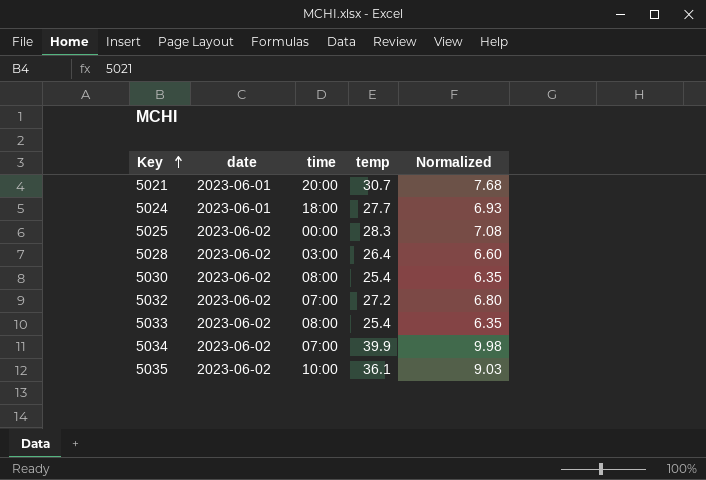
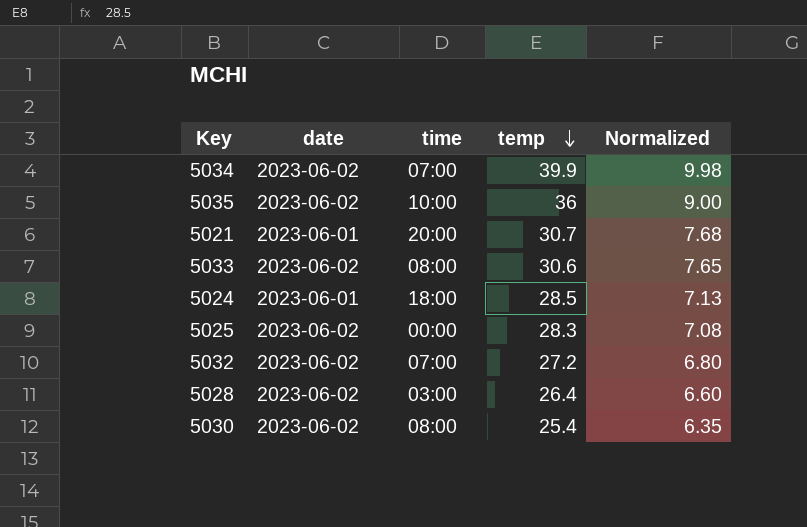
row order: Key ascending -> temp descending
5035 | temp: 36.1 -> 36
5035 | Normalized: 9.03 -> 9.00
5033 | temp: 25.4 -> 30.6
5033 | Normalized: 6.35 -> 7.65
5024 | temp: 27.7 -> 28.5
5024 | Normalized: 6.93 -> 7.13

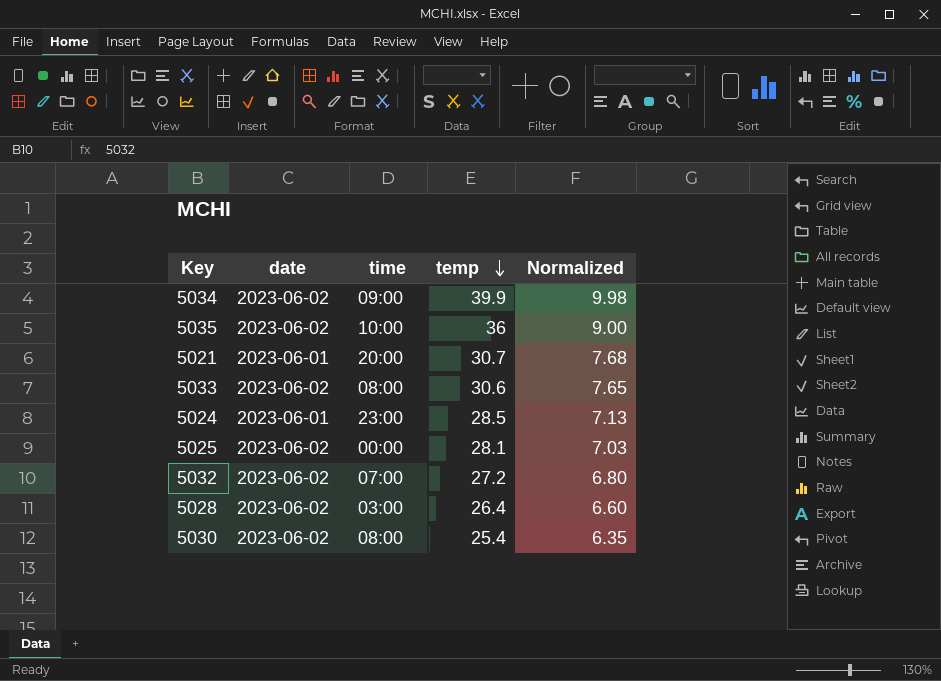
5034 | time: 07:00 -> 09:00
5024 | time: 18:00 -> 23:00
5025 | temp: 28.3 -> 28.1
5025 | Normalized: 7.08 -> 7.03

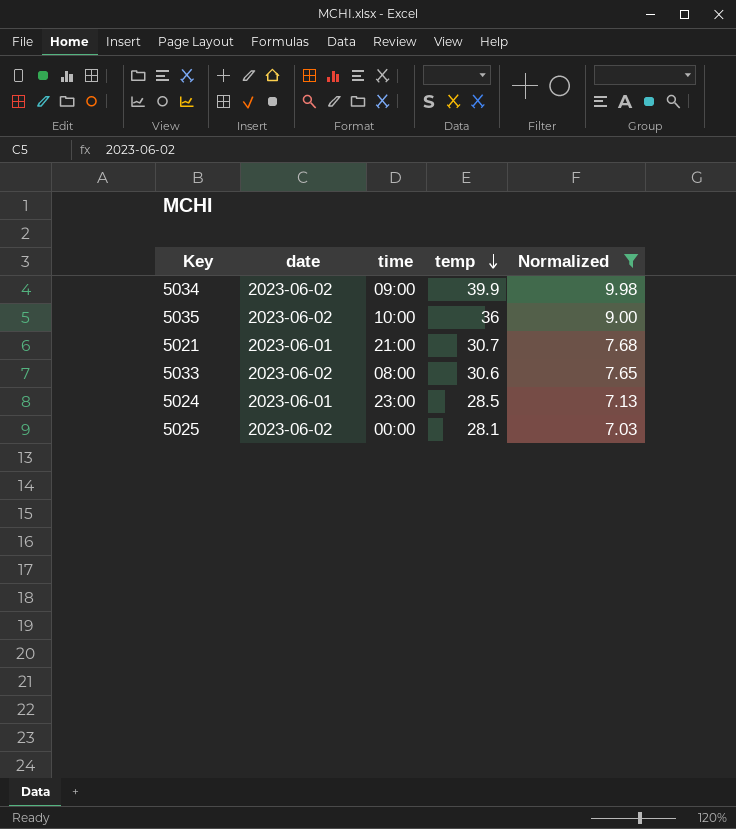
filter: none -> Normalized >= 7.03
5021 | time: 20:00 -> 21:00

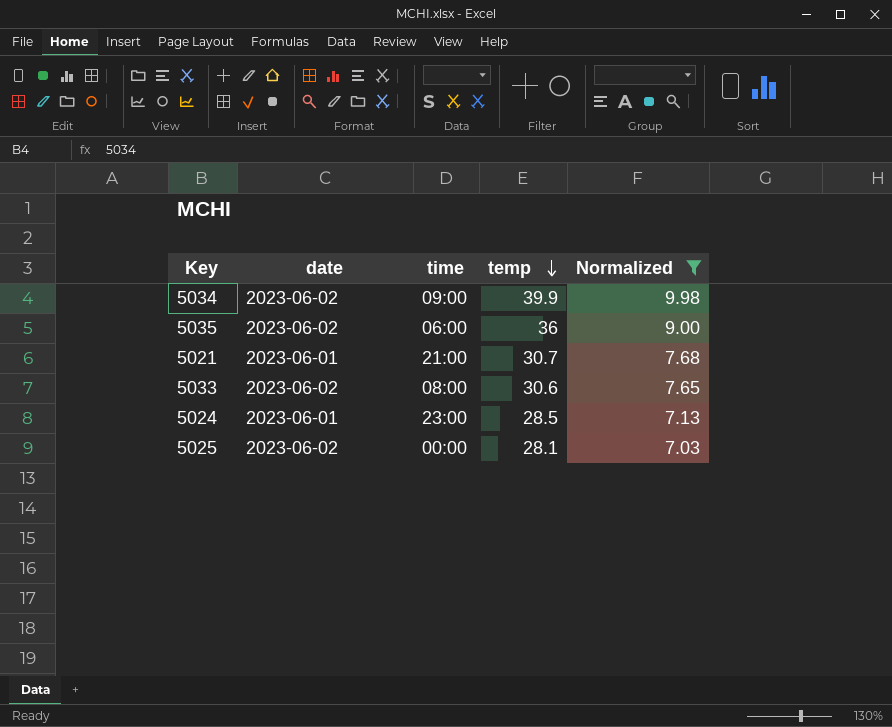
5035 | time: 10:00 -> 06:00

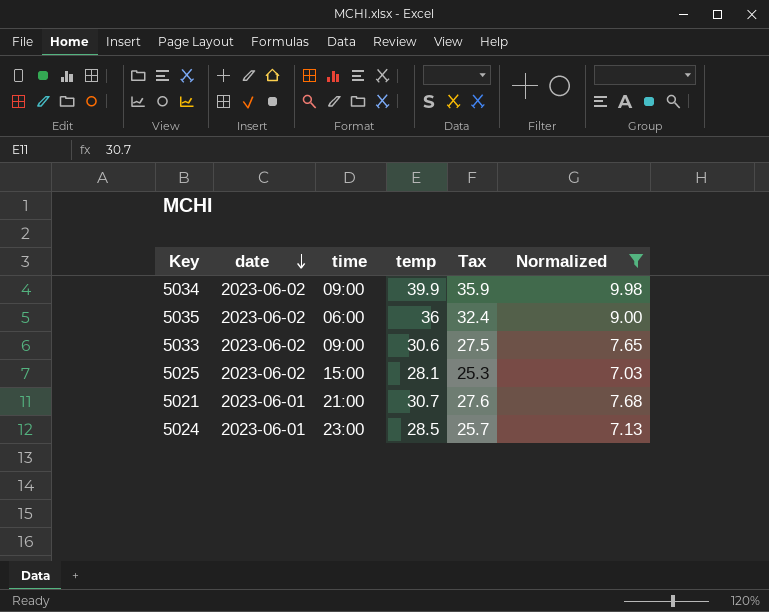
row order: temp descending -> date descending
column Tax | formula: none -> [temp] * 0.9
5033 | time: 08:00 -> 09:00
5025 | time: 00:00 -> 15:00

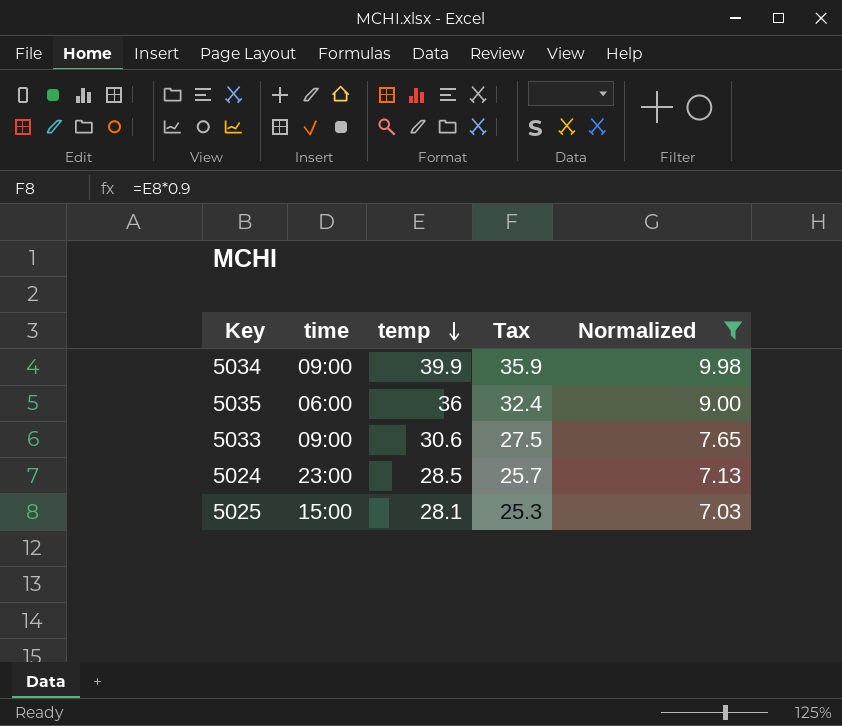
row order: date descending -> temp descending
column date | position: 2 -> none
row 5021: 2023-06-01 | 21:00 | 30.7 | 27.6 | 7.68 -> none

